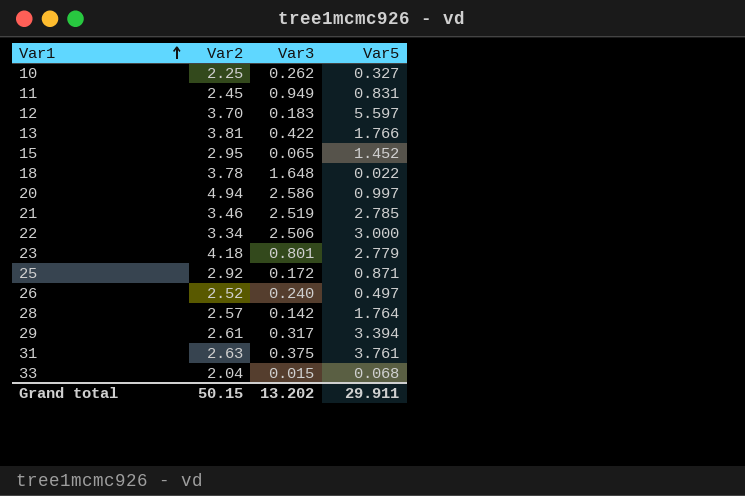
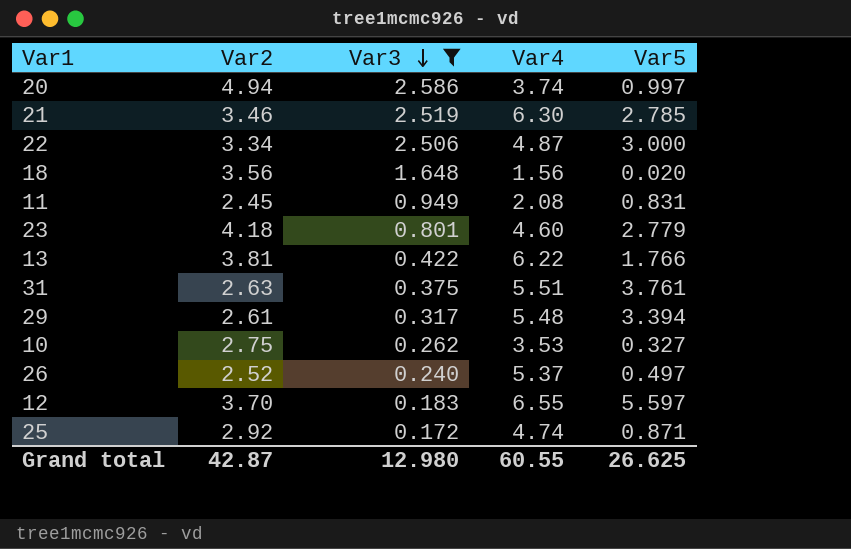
filter: none -> Var3 >= 0.172
row order: Var1 ascending -> Var3 descending
column Var4 | position: none -> 4
18 | Var2: 3.78 -> 3.56
18 | Var5: 0.022 -> 0.020
10 | Var2: 2.25 -> 2.75
Grand total | Var2: 50.15 -> 42.87
Grand total | Var3: 13.202 -> 12.980
Grand total | Var5: 29.911 -> 26.625

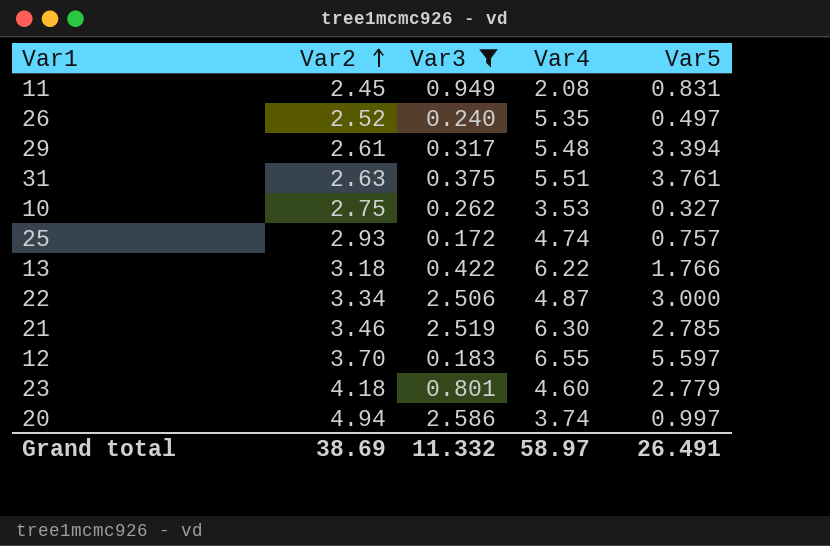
row order: Var3 descending -> Var2 ascending
row 18: 3.56 | 1.648 | 1.56 | 0.020 -> none
26 | Var4: 5.37 -> 5.35
25 | Var2: 2.92 -> 2.93
25 | Var5: 0.871 -> 0.757
13 | Var2: 3.81 -> 3.18
Grand total | Var2: 42.87 -> 38.69
Grand total | Var3: 12.980 -> 11.332
Grand total | Var4: 60.55 -> 58.97
Grand total | Var5: 26.625 -> 26.491

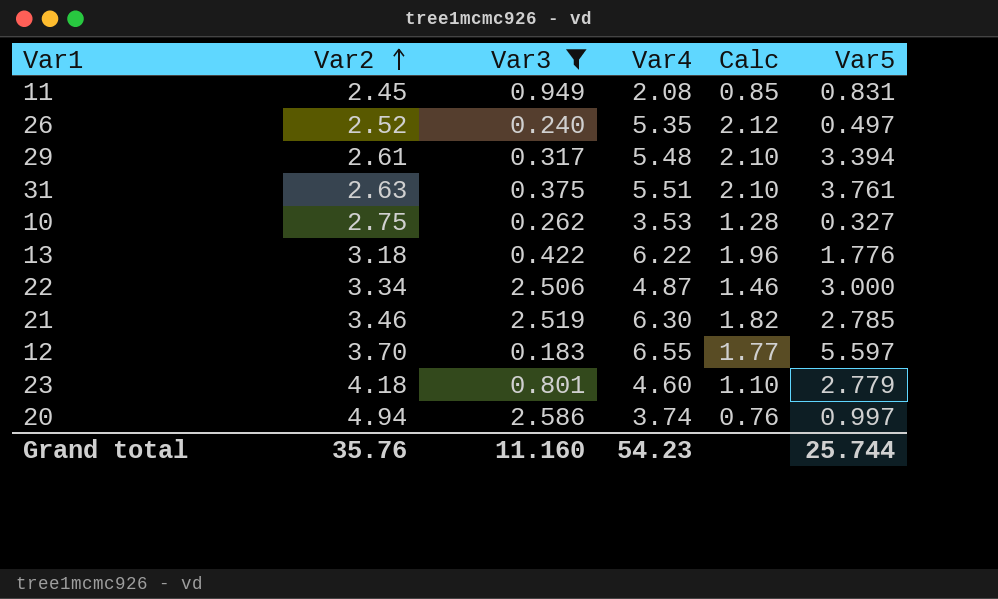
column Calc | formula: none -> [Var4] / [Var2]
row 25: 2.93 | 0.172 | 4.74 | 0.757 -> none
13 | Var5: 1.766 -> 1.776
Grand total | Var2: 38.69 -> 35.76
Grand total | Var3: 11.332 -> 11.160
Grand total | Var4: 58.97 -> 54.23
Grand total | Var5: 26.491 -> 25.744

